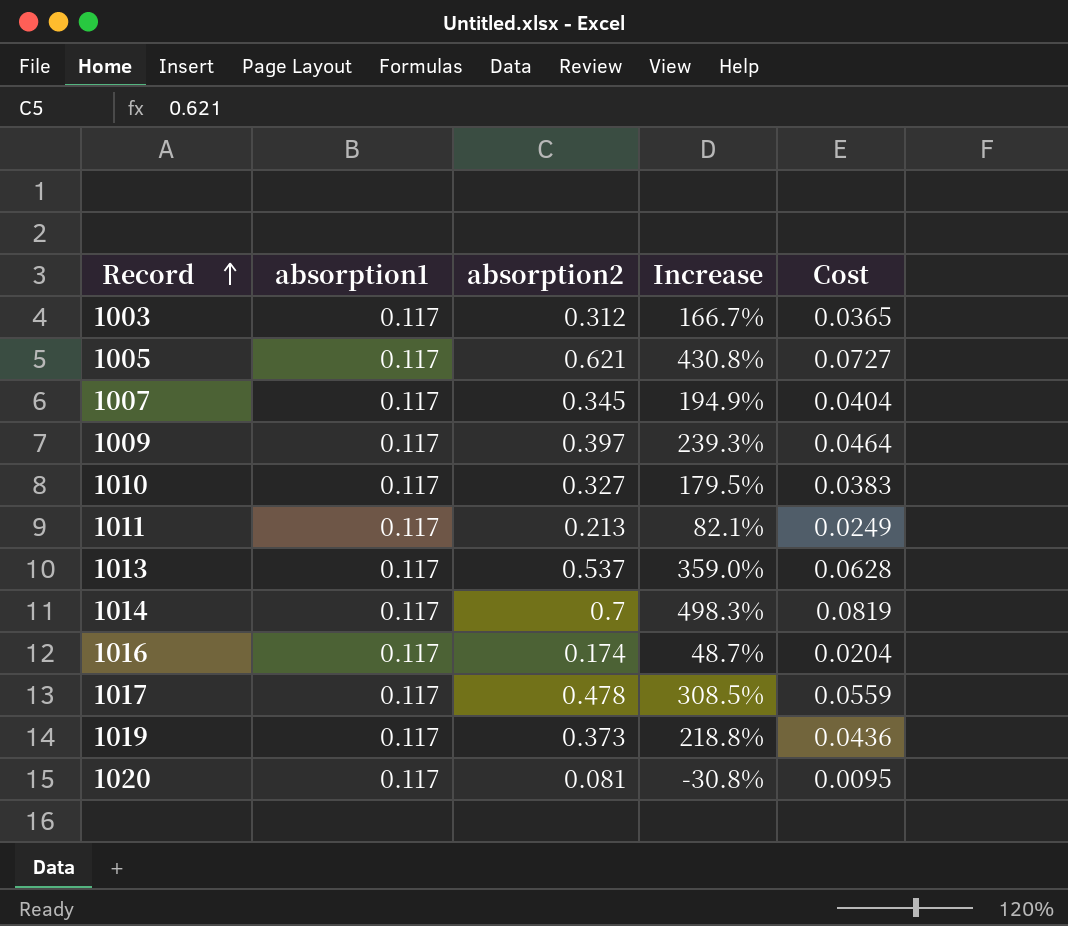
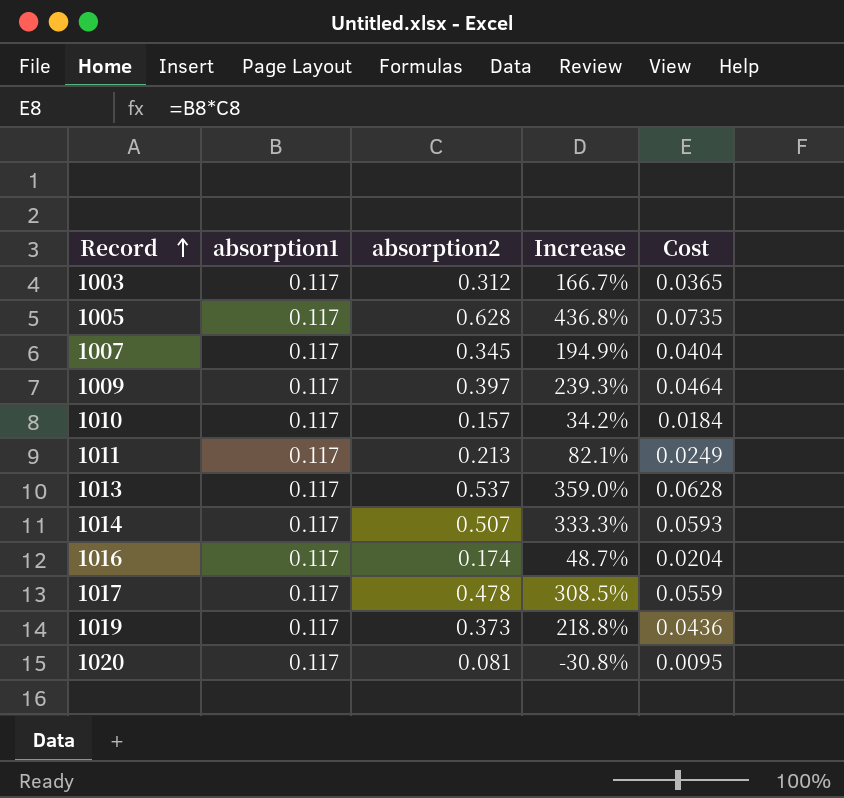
1005 | absorption2: 0.621 -> 0.628
1005 | Increase: 430.8% -> 436.8%
1005 | Cost: 0.0727 -> 0.0735
1010 | absorption2: 0.327 -> 0.157
1010 | Increase: 179.5% -> 34.2%
1010 | Cost: 0.0383 -> 0.0184
1014 | absorption2: 0.7 -> 0.507
1014 | Increase: 498.3% -> 333.3%
1014 | Cost: 0.0819 -> 0.0593

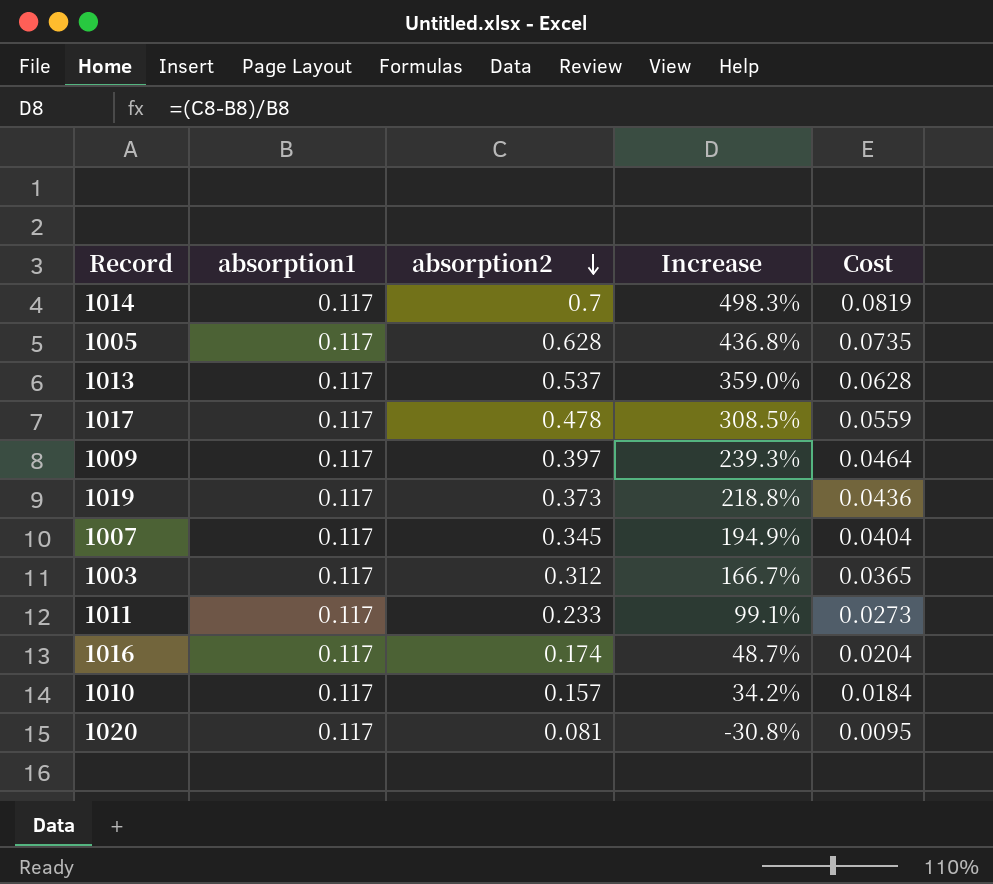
row order: Record ascending -> absorption2 descending
1014 | absorption2: 0.507 -> 0.7
1014 | Increase: 333.3% -> 498.3%
1014 | Cost: 0.0593 -> 0.0819
1011 | absorption2: 0.213 -> 0.233
1011 | Increase: 82.1% -> 99.1%
1011 | Cost: 0.0249 -> 0.0273

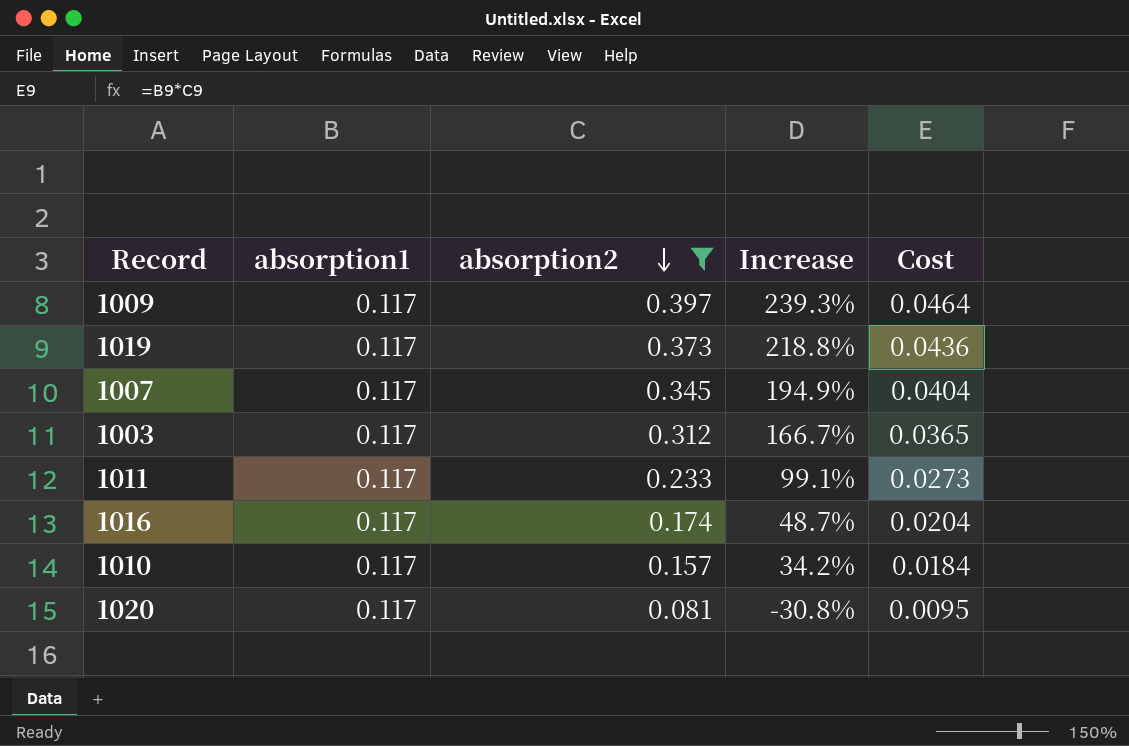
filter: none -> absorption2 <= 0.397

